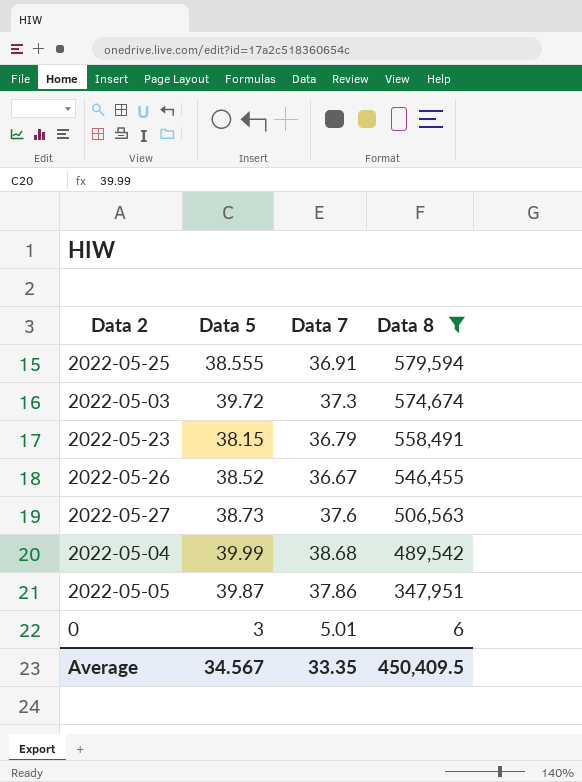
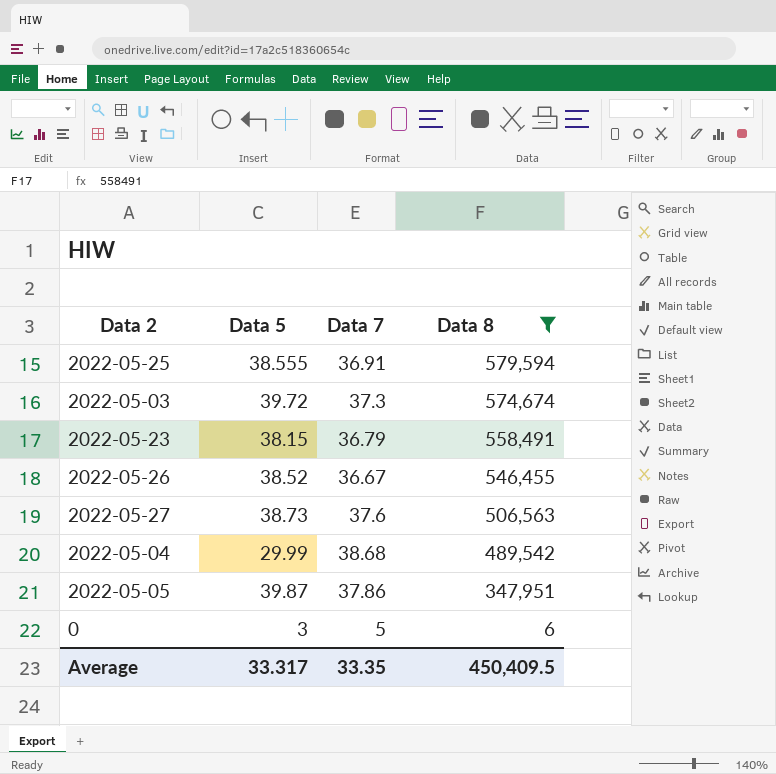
2022-05-04 | Data 5: 39.99 -> 29.99
0 | Data 7: 5.01 -> 5
Average | Data 5: 34.567 -> 33.317

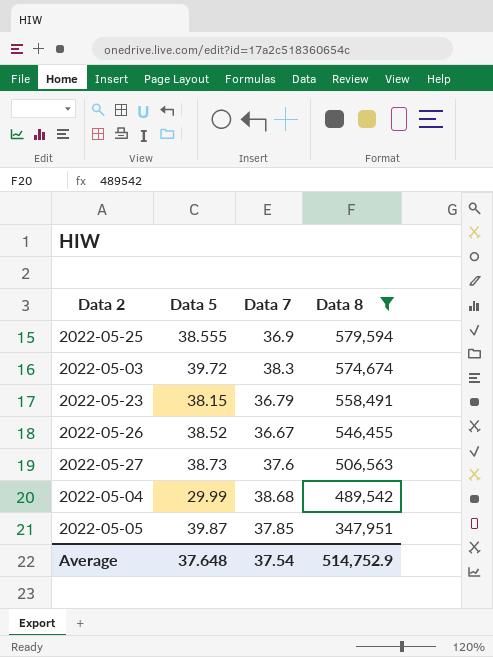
row 0: 3 | 5 | 6 -> none
2022-05-25 | Data 7: 36.91 -> 36.9
2022-05-03 | Data 7: 37.3 -> 38.3
2022-05-05 | Data 7: 37.86 -> 37.85
Average | Data 5: 33.317 -> 37.648
Average | Data 7: 33.35 -> 37.54
Average | Data 8: 450,409.5 -> 514,752.9

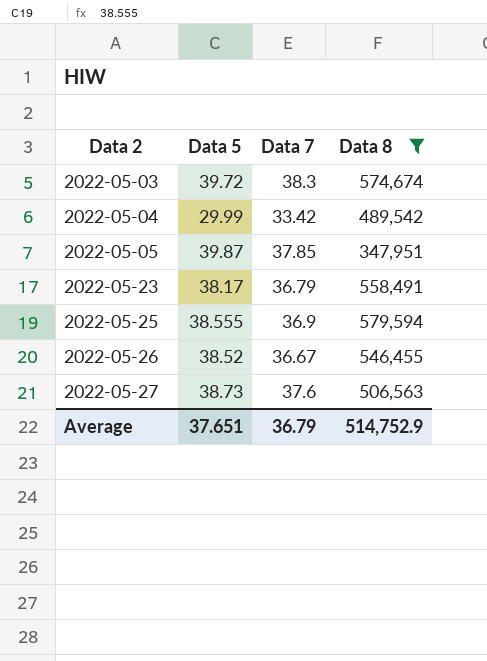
row order: Data 8 descending -> Data 2 ascending
2022-05-04 | Data 7: 38.68 -> 33.42
2022-05-23 | Data 5: 38.15 -> 38.17
Average | Data 5: 37.648 -> 37.651
Average | Data 7: 37.54 -> 36.79

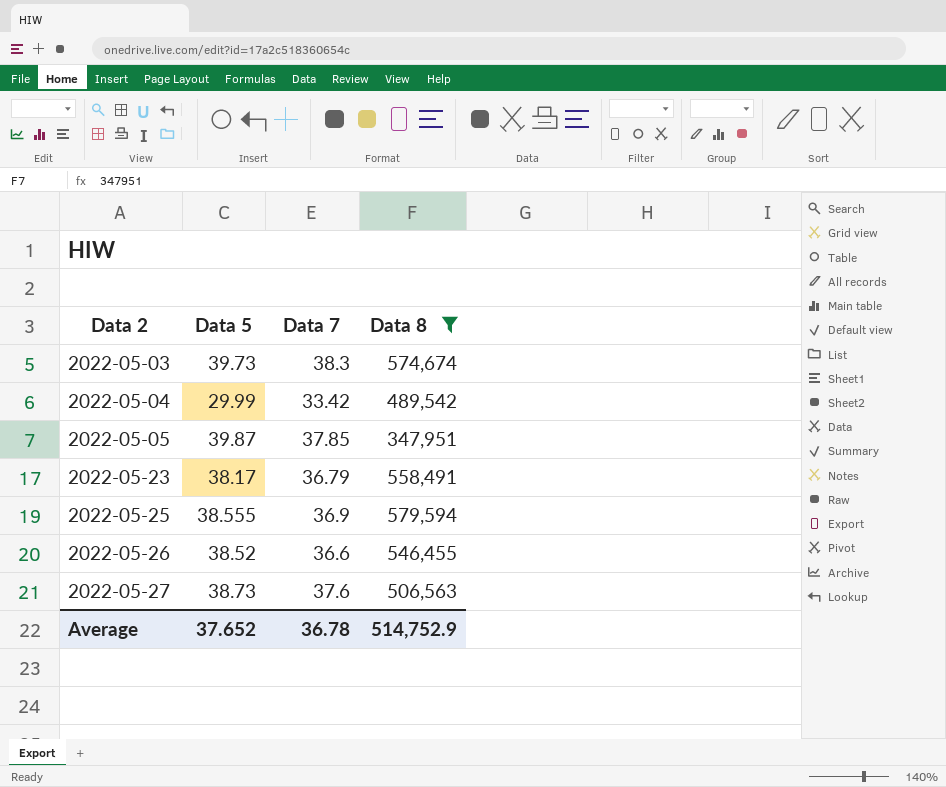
2022-05-03 | Data 5: 39.72 -> 39.73
2022-05-26 | Data 7: 36.67 -> 36.6
Average | Data 5: 37.651 -> 37.652
Average | Data 7: 36.79 -> 36.78

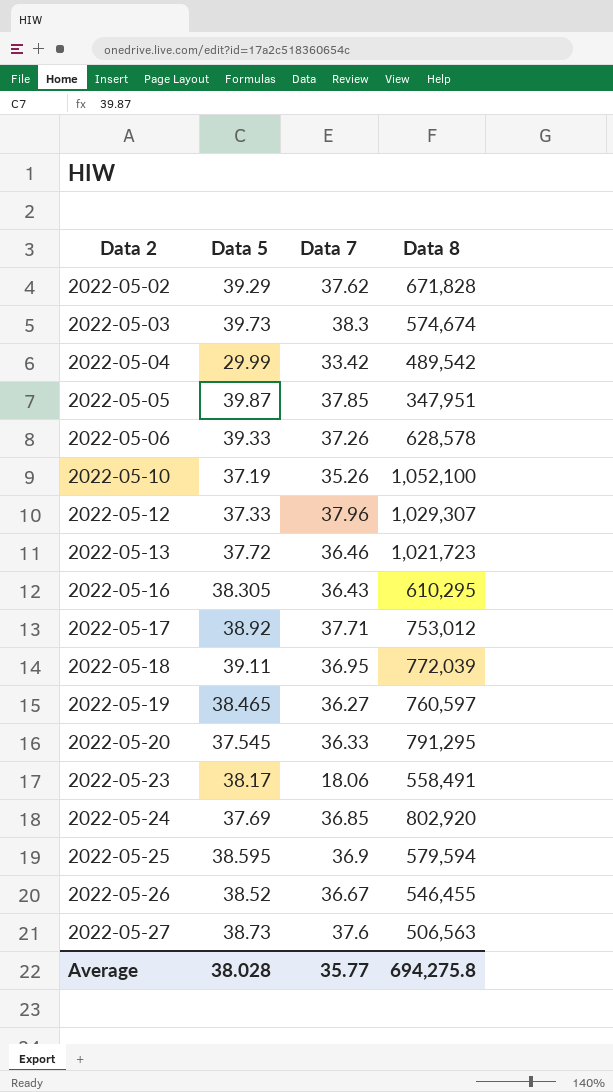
filter: Data 8 <= 579,594 -> none
2022-05-23 | Data 7: 36.79 -> 18.06
2022-05-25 | Data 5: 38.555 -> 38.595
2022-05-26 | Data 7: 36.6 -> 36.67
Average | Data 5: 37.652 -> 38.028
Average | Data 7: 36.78 -> 35.77
Average | Data 8: 514,752.9 -> 694,275.8

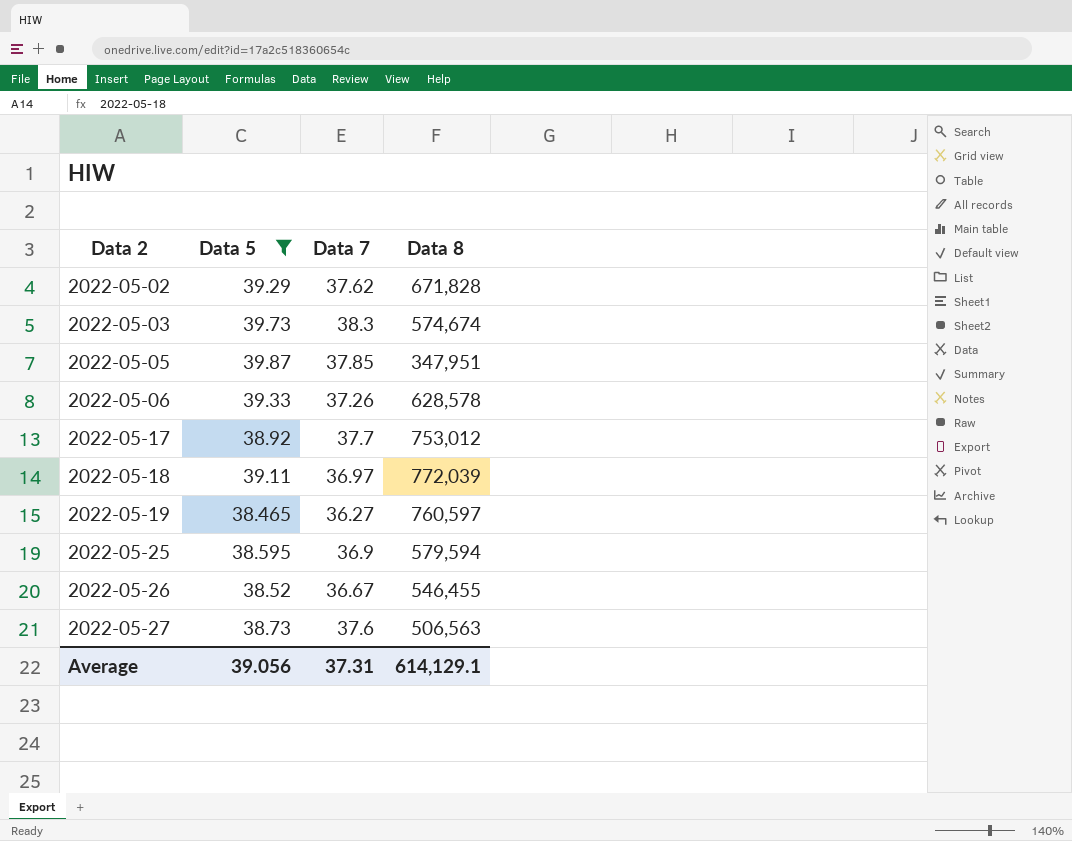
filter: none -> Data 5 >= 38.465
2022-05-17 | Data 7: 37.71 -> 37.7
2022-05-18 | Data 7: 36.95 -> 36.97
Average | Data 5: 38.028 -> 39.056
Average | Data 7: 35.77 -> 37.31
Average | Data 8: 694,275.8 -> 614,129.1

